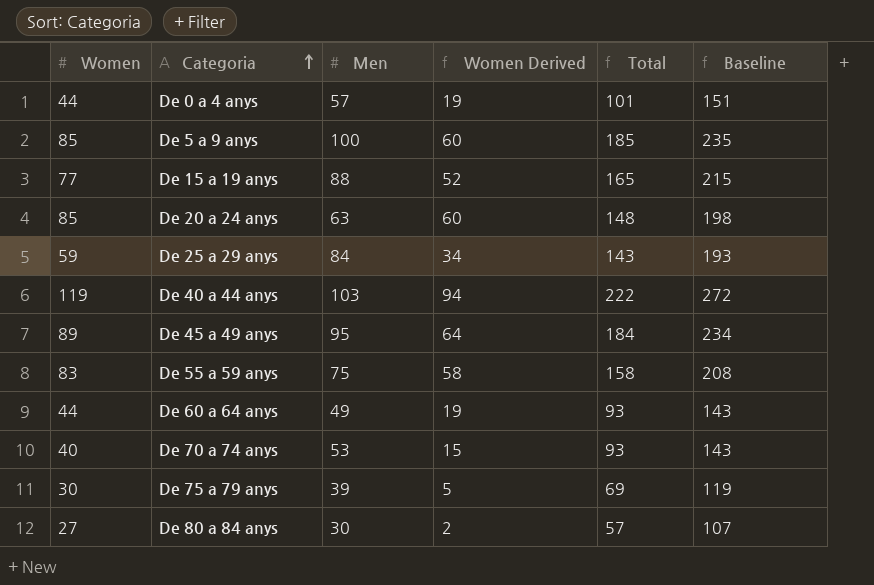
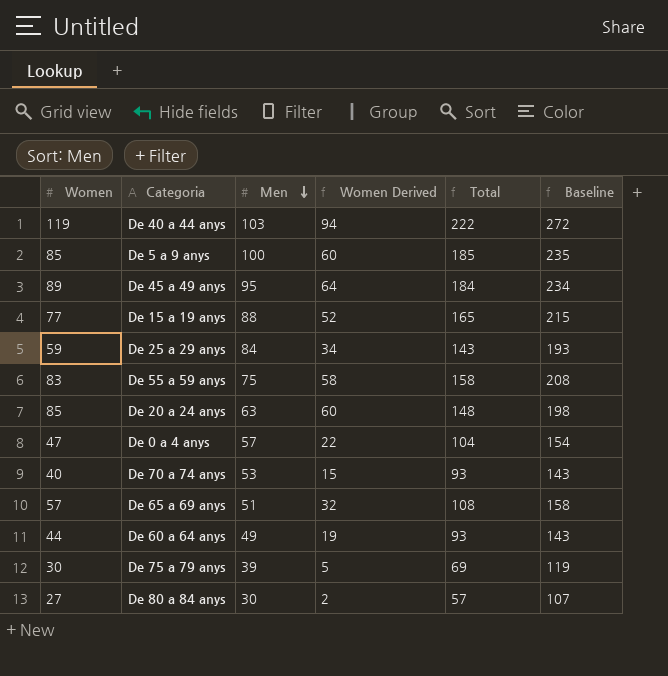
row order: Categoria ascending -> Men descending
De 0 a 4 anys | Women: 44 -> 47
De 0 a 4 anys | Women Derived: 19 -> 22
De 0 a 4 anys | Total: 101 -> 104
De 0 a 4 anys | Baseline: 151 -> 154
row De 65 a 69 anys: none -> 57 | 51 | 32 | 108 | 158

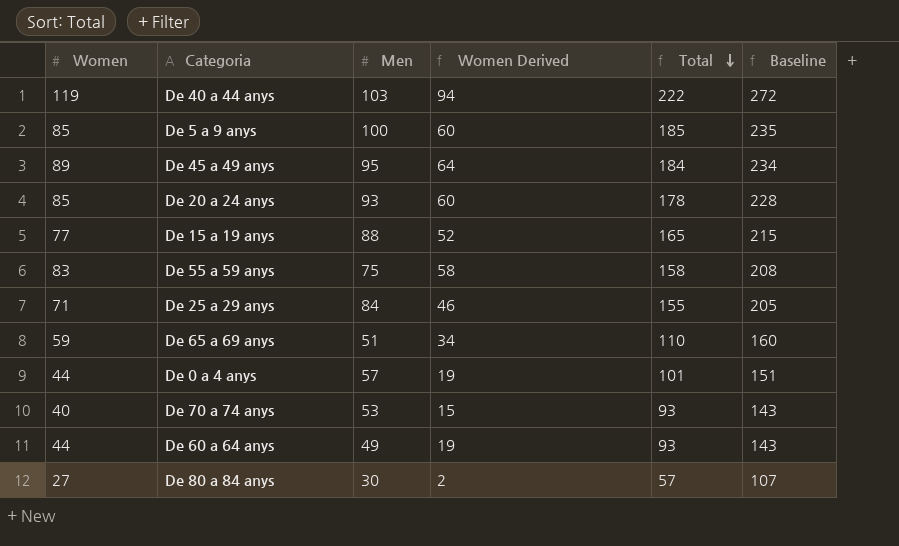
row order: Men descending -> Total descending
row De 75 a 79 anys: 30 | 39 | 5 | 69 | 119 -> none
De 20 a 24 anys | Men: 63 -> 93
De 20 a 24 anys | Total: 148 -> 178
De 20 a 24 anys | Baseline: 198 -> 228
De 25 a 29 anys | Women: 59 -> 71
De 25 a 29 anys | Women Derived: 34 -> 46
De 25 a 29 anys | Total: 143 -> 155
De 25 a 29 anys | Baseline: 193 -> 205
De 65 a 69 anys | Women: 57 -> 59
De 65 a 69 anys | Women Derived: 32 -> 34
De 65 a 69 anys | Total: 108 -> 110
De 65 a 69 anys | Baseline: 158 -> 160
De 0 a 4 anys | Women: 47 -> 44
De 0 a 4 anys | Women Derived: 22 -> 19
De 0 a 4 anys | Total: 104 -> 101
De 0 a 4 anys | Baseline: 154 -> 151

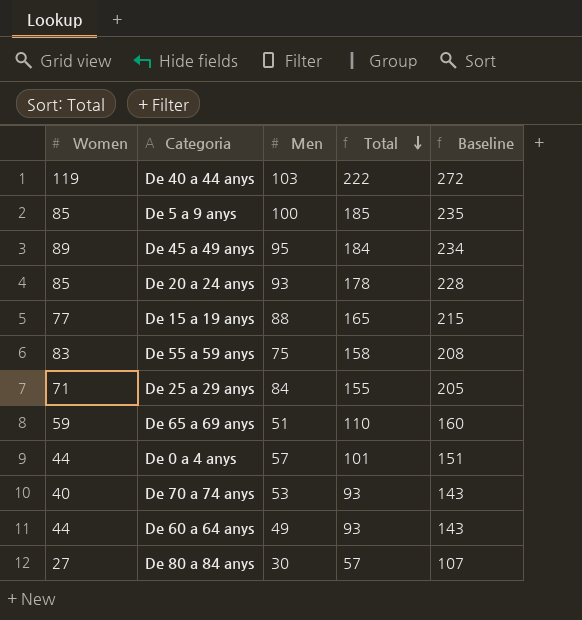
column Women Derived | formula: [Women] - 25 -> none

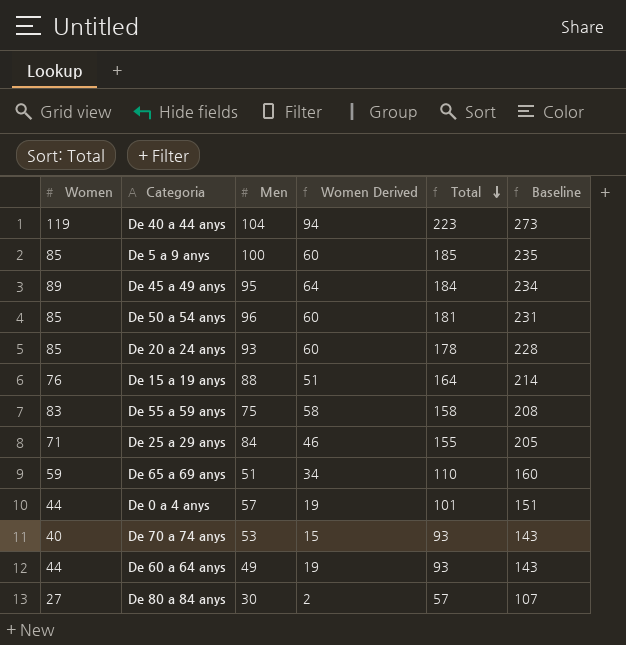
column Women Derived | formula: none -> [Women] - 25
De 40 a 44 anys | Men: 103 -> 104
De 40 a 44 anys | Total: 222 -> 223
De 40 a 44 anys | Baseline: 272 -> 273
row De 50 a 54 anys: none -> 85 | 96 | 60 | 181 | 231
De 15 a 19 anys | Women: 77 -> 76
De 15 a 19 anys | Total: 165 -> 164
De 15 a 19 anys | Baseline: 215 -> 214

